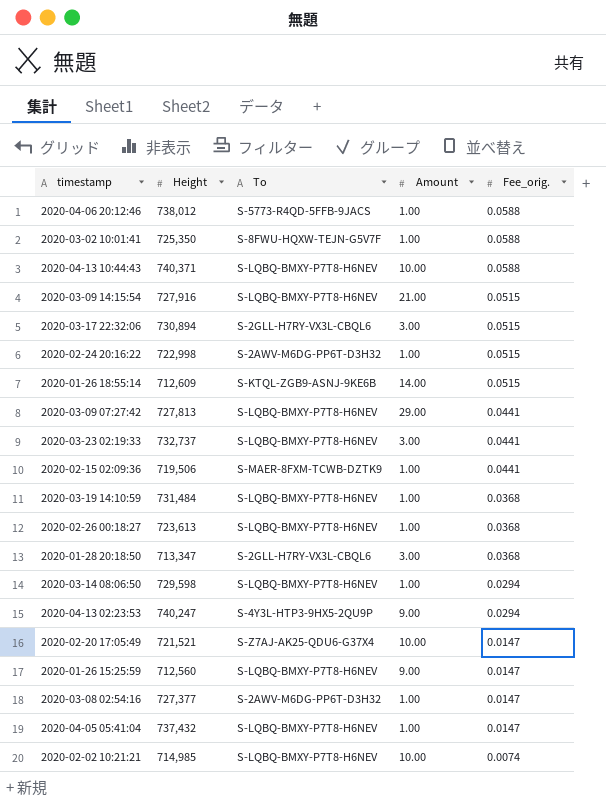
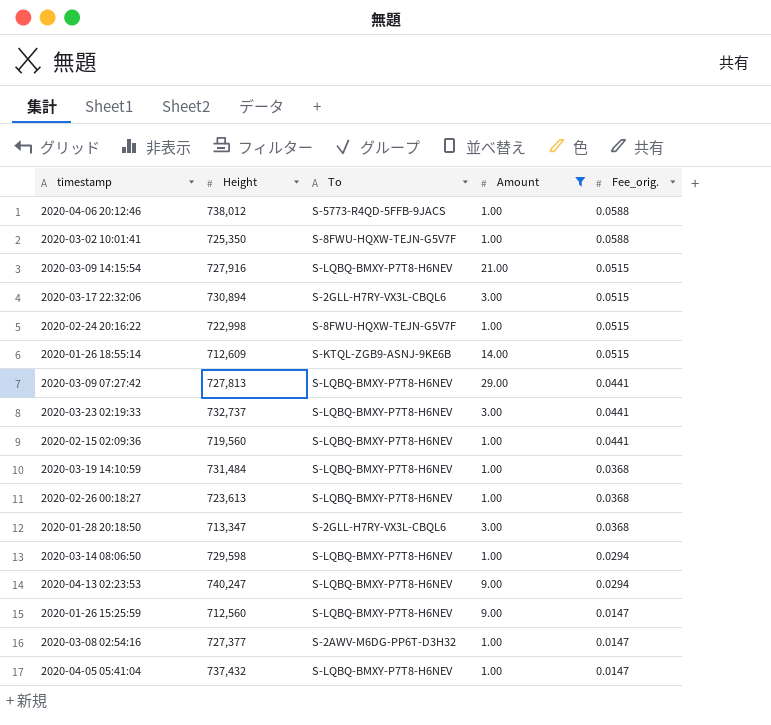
filter: none -> Amount != 10.00
2020-02-24 20:16:22 | To: S-2AWV-M6DG-PP6T-D3H32 -> S-8FWU-HQXW-TEJN-G5V7F
2020-02-15 02:09:36 | Height: 719,506 -> 719,560
2020-02-15 02:09:36 | To: S-MAER-8FXM-TCWB-DZTK9 -> S-LQBQ-BMXY-P7T8-H6NEV
2020-04-13 02:23:53 | To: S-4Y3L-HTP3-9HX5-2QU9P -> S-LQBQ-BMXY-P7T8-H6NEV

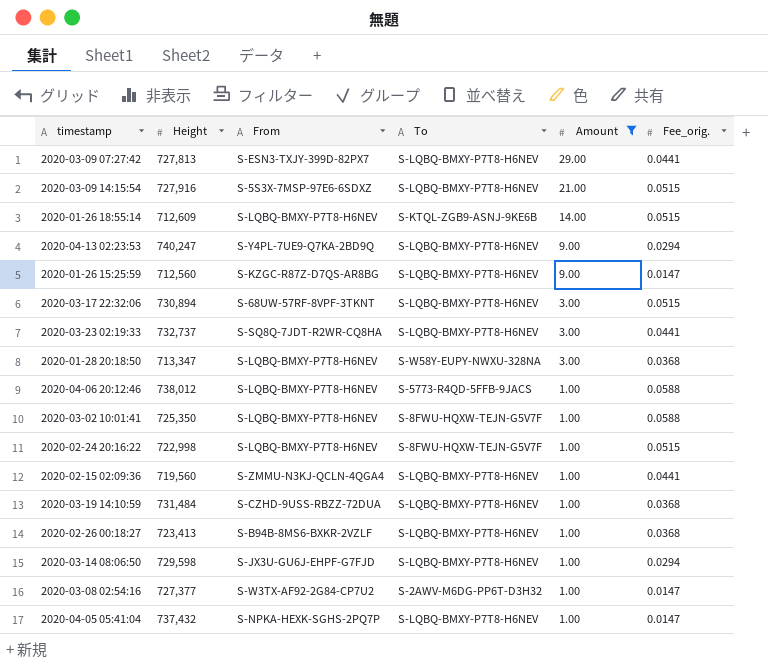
row order: Fee_orig. descending -> Amount descending
column From | position: none -> 3
2020-03-17 22:32:06 | To: S-2GLL-H7RY-VX3L-CBQL6 -> S-LQBQ-BMXY-P7T8-H6NEV
2020-01-28 20:18:50 | To: S-2GLL-H7RY-VX3L-CBQL6 -> S-W58Y-EUPY-NWXU-328NA
2020-02-26 00:18:27 | Height: 723,613 -> 723,413

